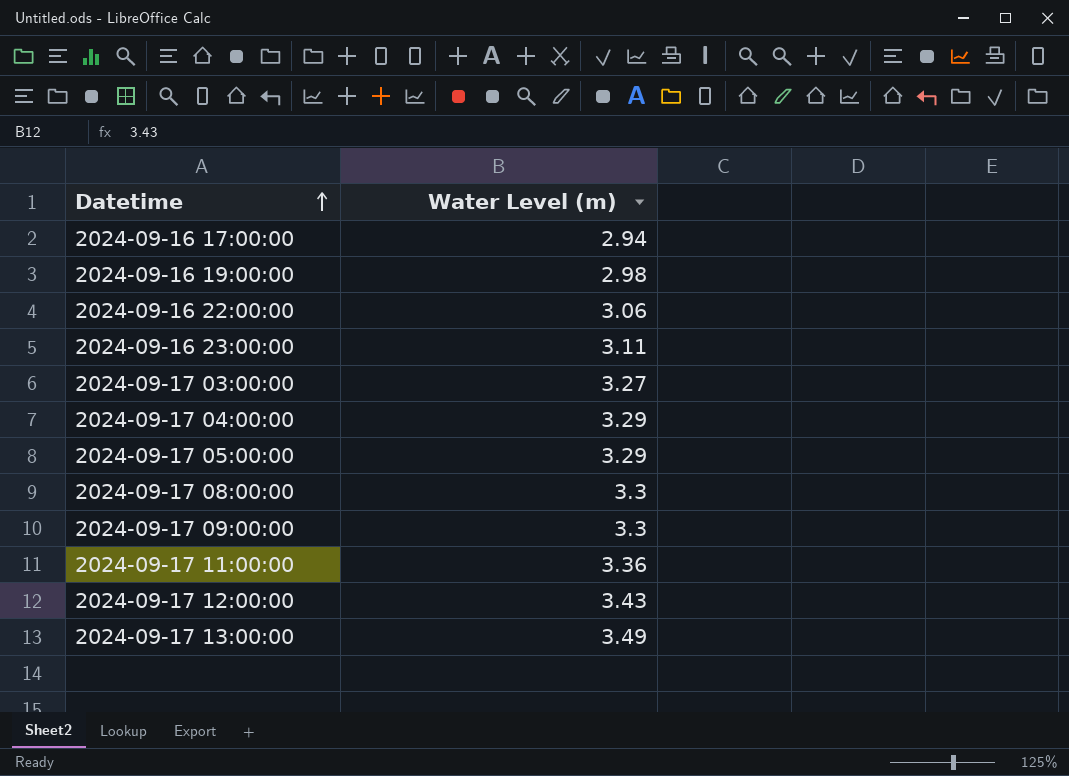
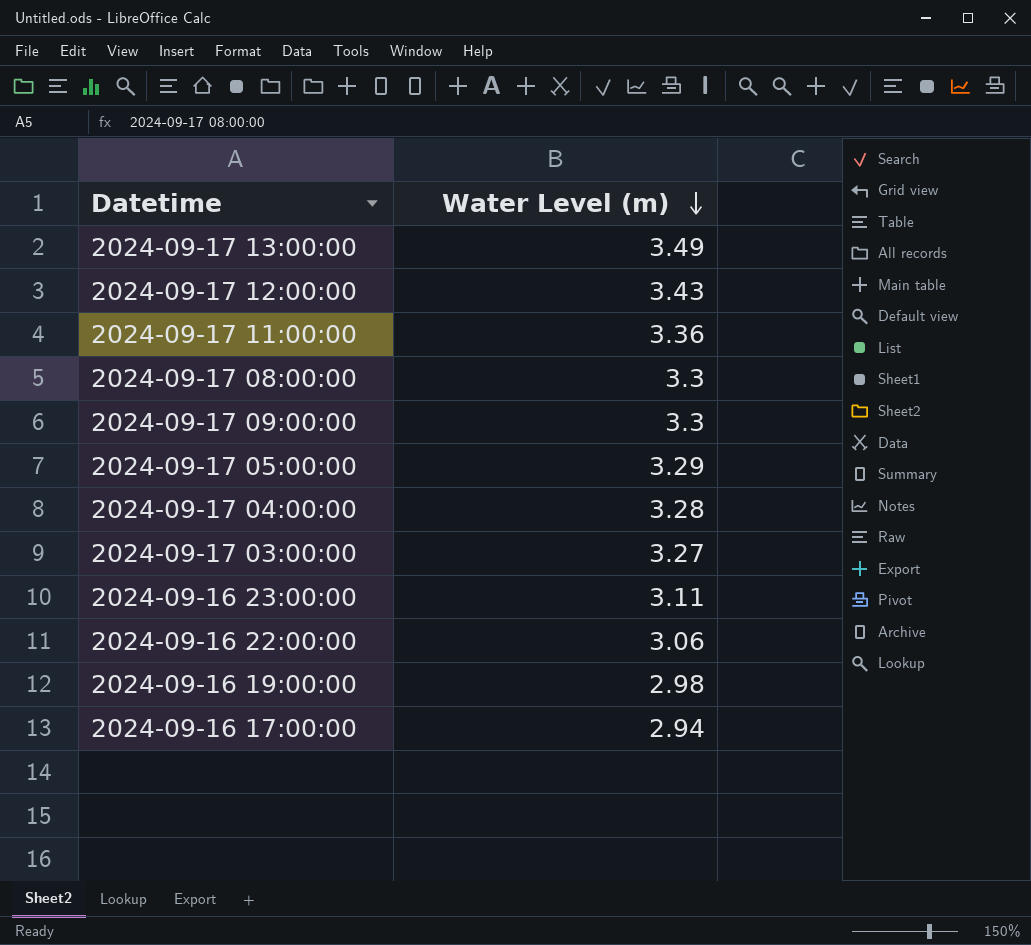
row order: Datetime ascending -> Water Level (m) descending
2024-09-17 04:00:00 | Water Level (m): 3.29 -> 3.28

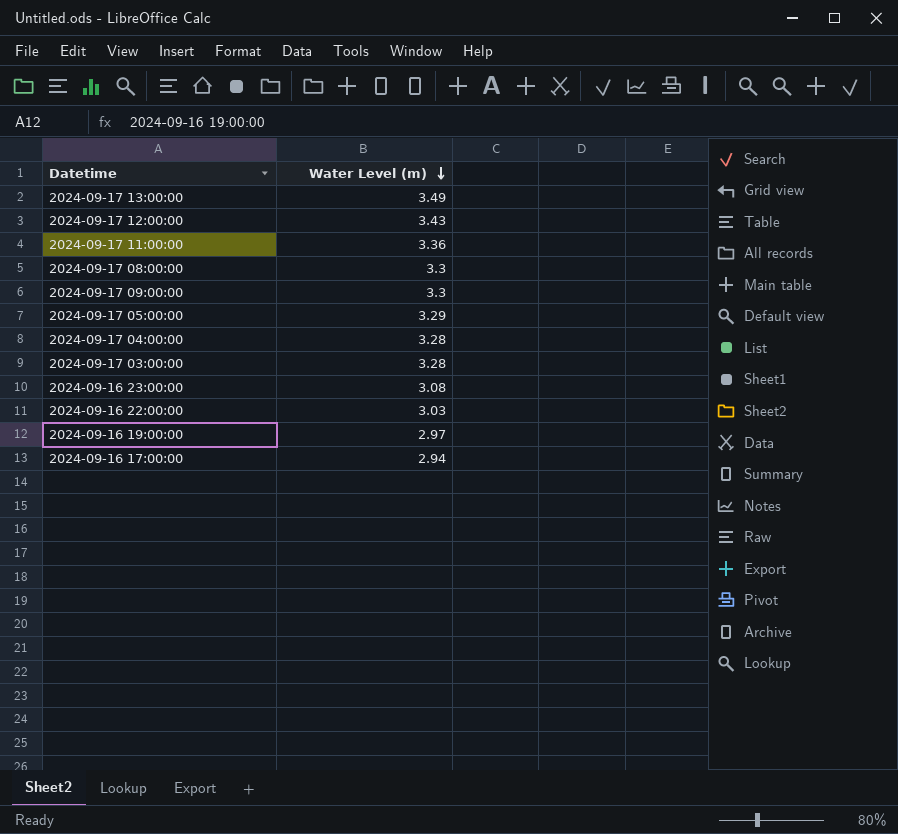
2024-09-17 03:00:00 | Water Level (m): 3.27 -> 3.28
2024-09-16 23:00:00 | Water Level (m): 3.11 -> 3.08
2024-09-16 22:00:00 | Water Level (m): 3.06 -> 3.03
2024-09-16 19:00:00 | Water Level (m): 2.98 -> 2.97

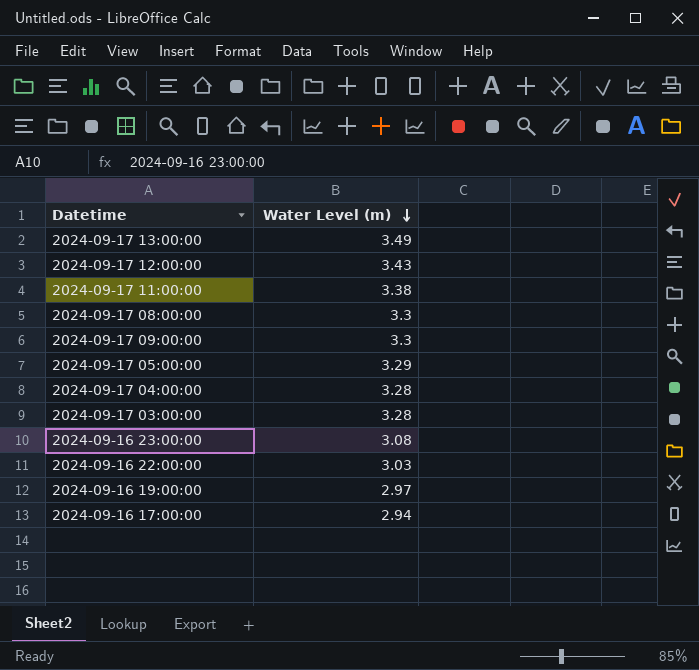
2024-09-17 11:00:00 | Water Level (m): 3.36 -> 3.38

